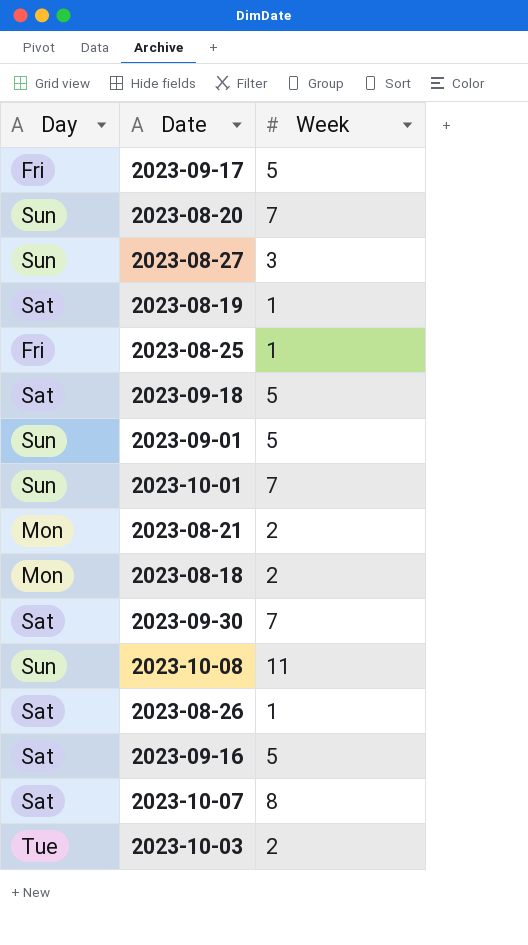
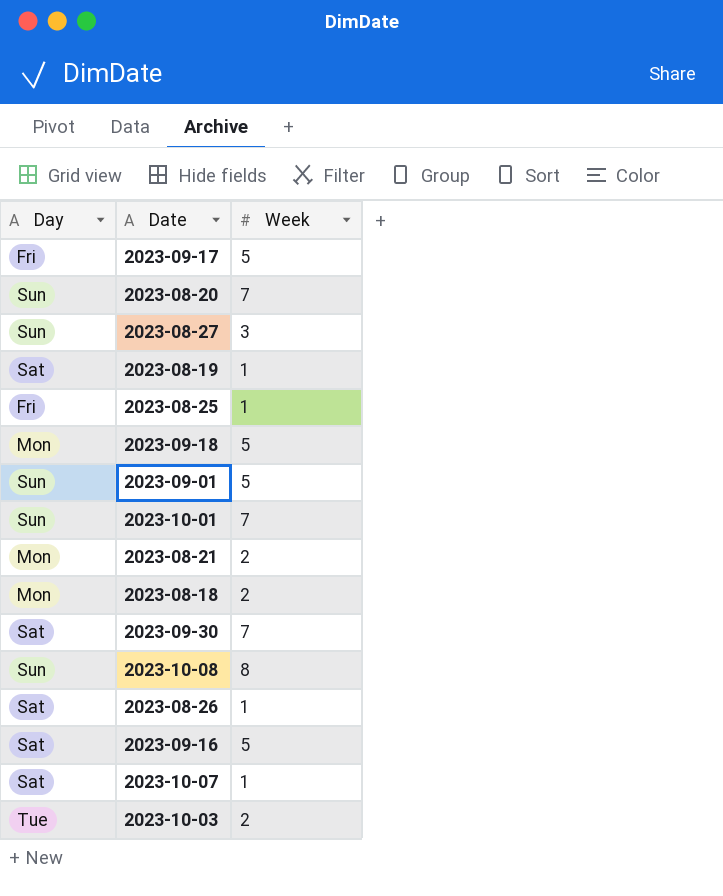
2023-09-18 | Day: Sat -> Mon
2023-10-08 | Week: 11 -> 8
2023-10-07 | Week: 8 -> 1

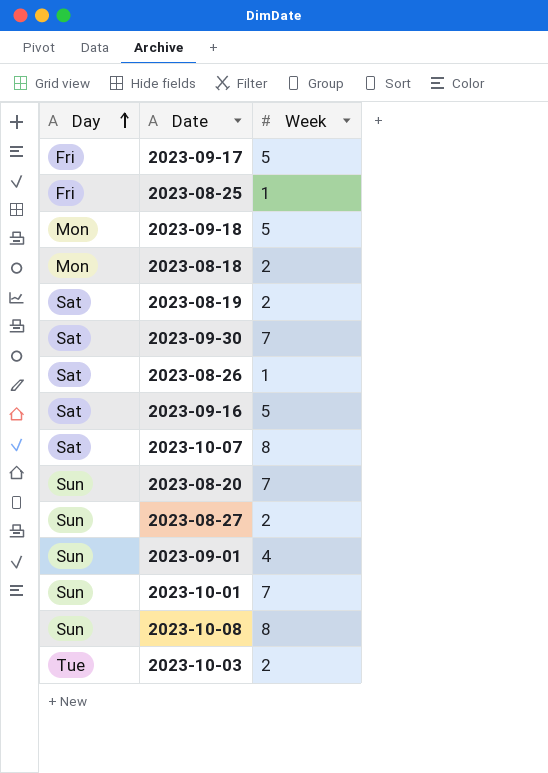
row order: none -> Day ascending
row 2023-08-21: Mon | 2 -> none
2023-08-19 | Week: 1 -> 2
2023-10-07 | Week: 1 -> 8
2023-08-27 | Week: 3 -> 2
2023-09-01 | Week: 5 -> 4

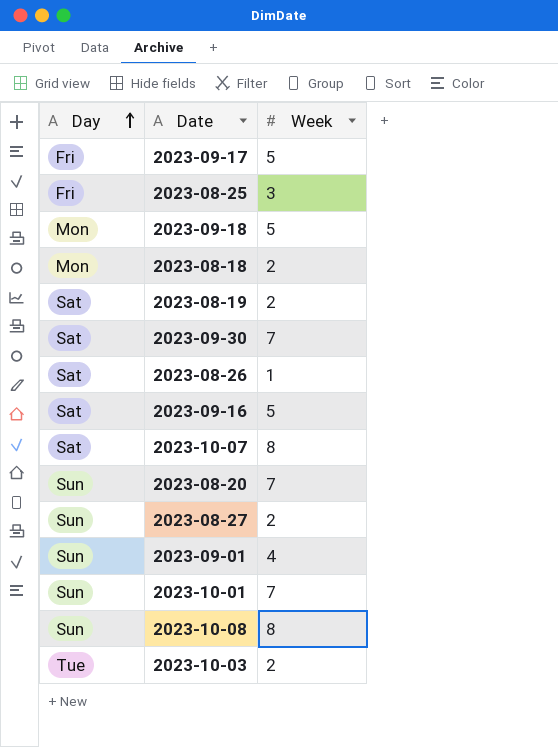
2023-08-25 | Week: 1 -> 3

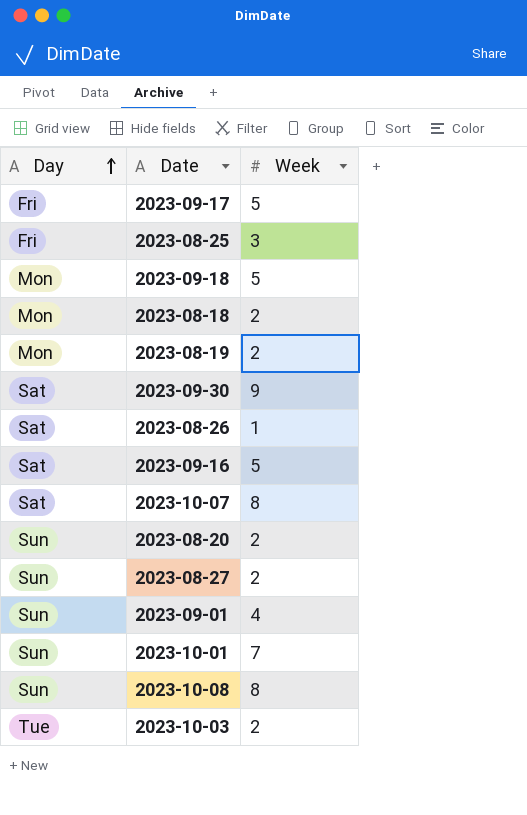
2023-08-19 | Day: Sat -> Mon
2023-09-30 | Week: 7 -> 9
2023-08-20 | Week: 7 -> 2

